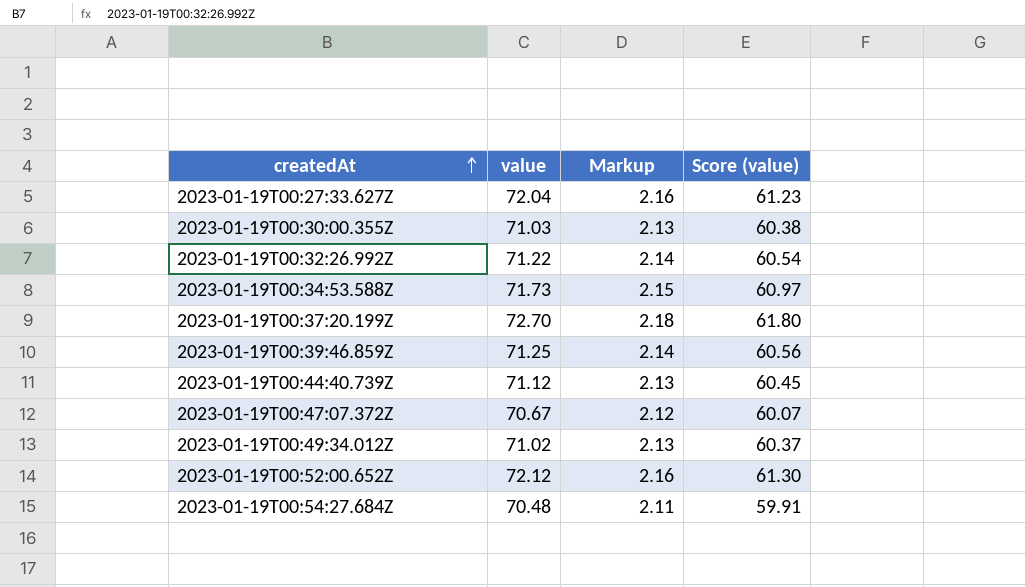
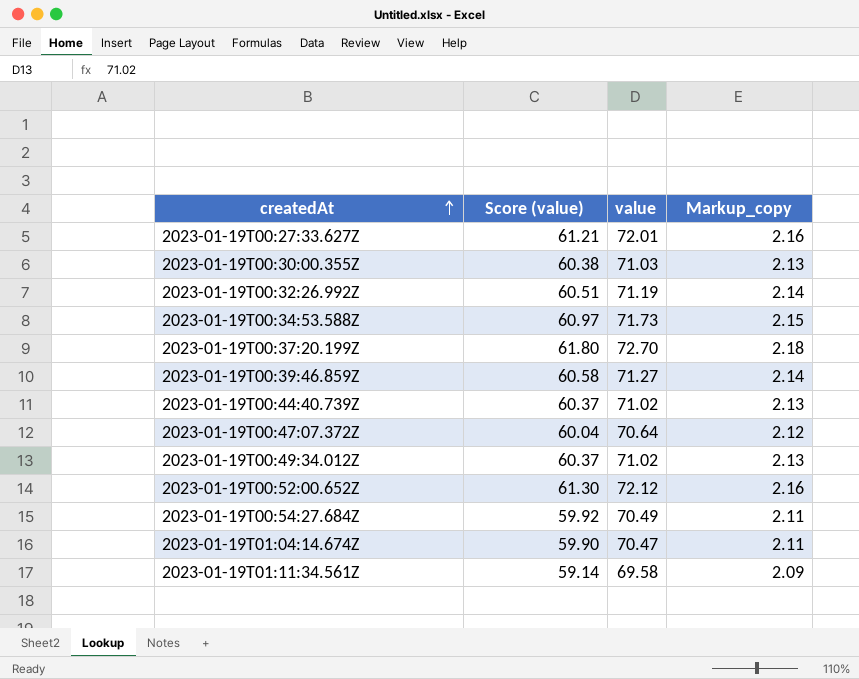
column Score (value) | position: 4 -> 2
column name: Markup -> Markup_copy
2023-01-19T00:27:33.627Z | Score (value): 61.23 -> 61.21
2023-01-19T00:27:33.627Z | value: 72.04 -> 72.01
2023-01-19T00:32:26.992Z | Score (value): 60.54 -> 60.51
2023-01-19T00:32:26.992Z | value: 71.22 -> 71.19
2023-01-19T00:39:46.859Z | Score (value): 60.56 -> 60.58
2023-01-19T00:39:46.859Z | value: 71.25 -> 71.27
2023-01-19T00:44:40.739Z | Score (value): 60.45 -> 60.37
2023-01-19T00:44:40.739Z | value: 71.12 -> 71.02
2023-01-19T00:47:07.372Z | Score (value): 60.07 -> 60.04
2023-01-19T00:47:07.372Z | value: 70.67 -> 70.64
2023-01-19T00:54:27.684Z | Score (value): 59.91 -> 59.92
2023-01-19T00:54:27.684Z | value: 70.48 -> 70.49
row 2023-01-19T01:04:14.674Z: none -> 59.90 | 70.47 | 2.11
row 2023-01-19T01:11:34.561Z: none -> 59.14 | 69.58 | 2.09

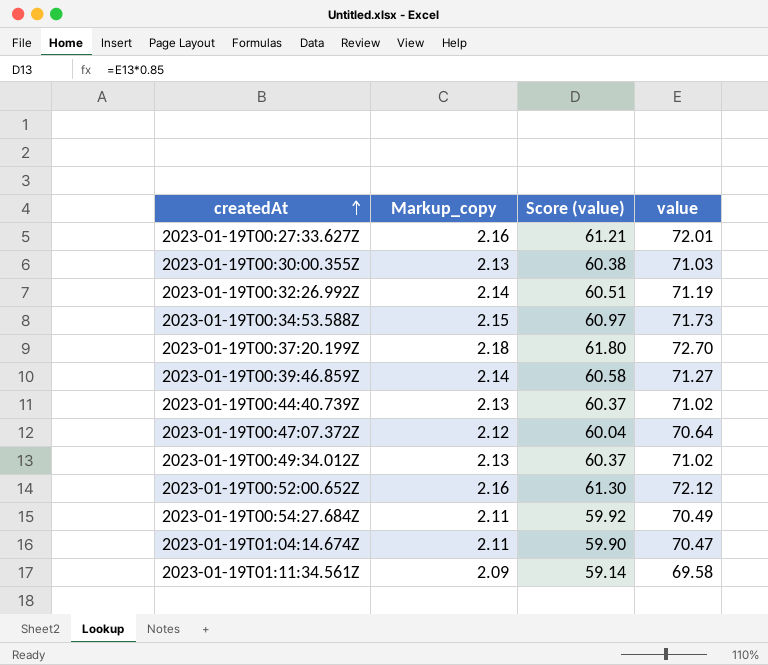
column Markup_copy | position: 4 -> 2

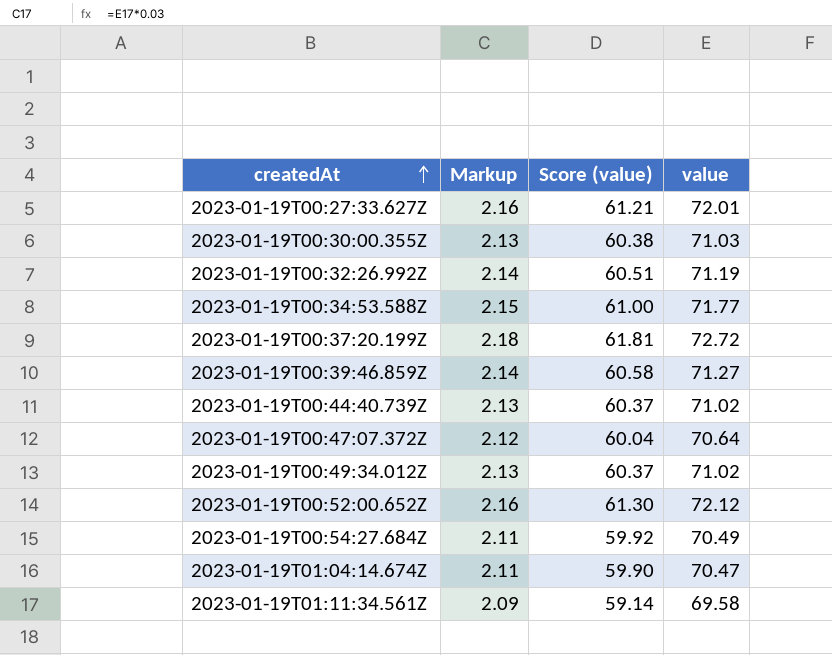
column name: Markup_copy -> Markup
2023-01-19T00:34:53.588Z | Score (value): 60.97 -> 61.00
2023-01-19T00:34:53.588Z | value: 71.73 -> 71.77
2023-01-19T00:37:20.199Z | Score (value): 61.80 -> 61.81
2023-01-19T00:37:20.199Z | value: 72.70 -> 72.72

